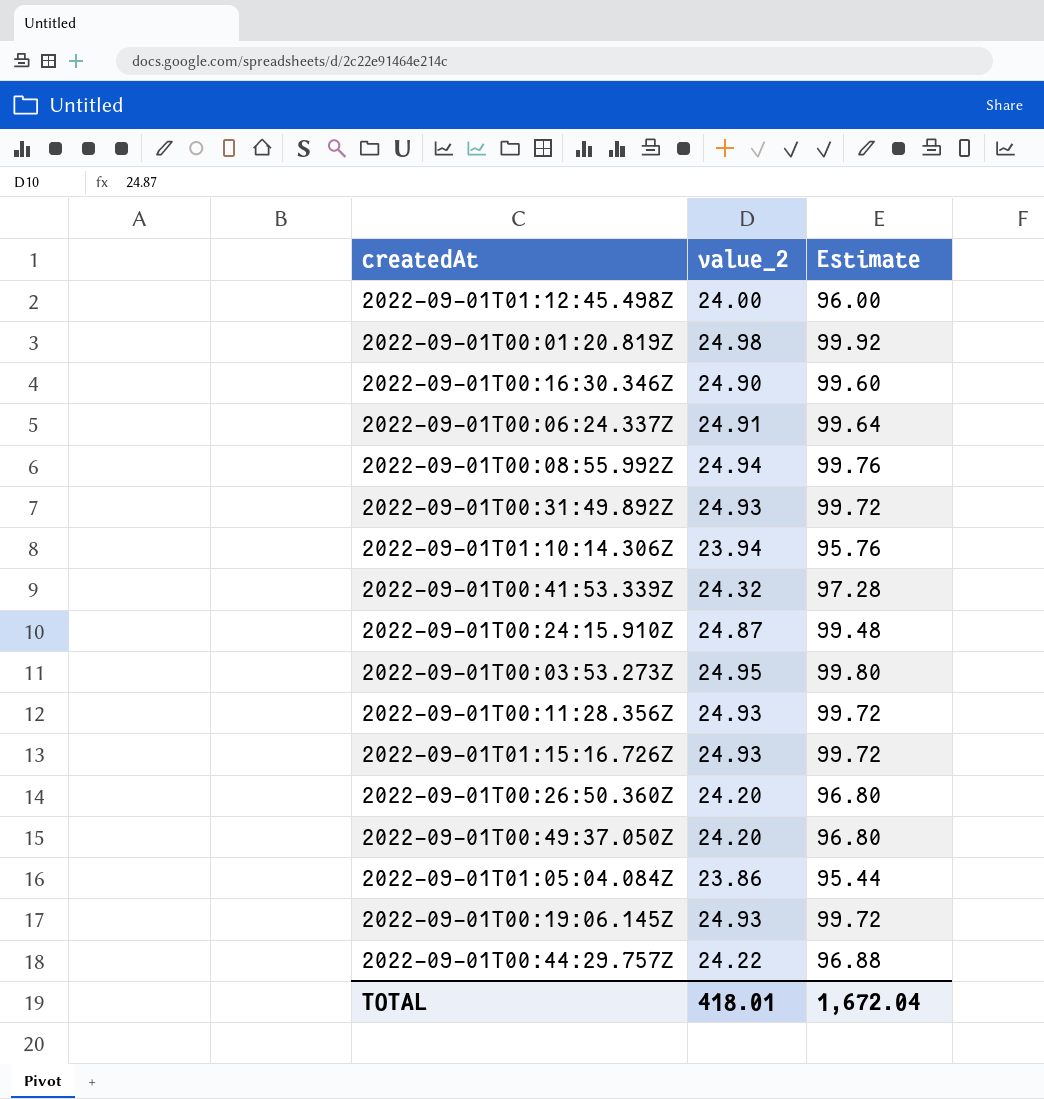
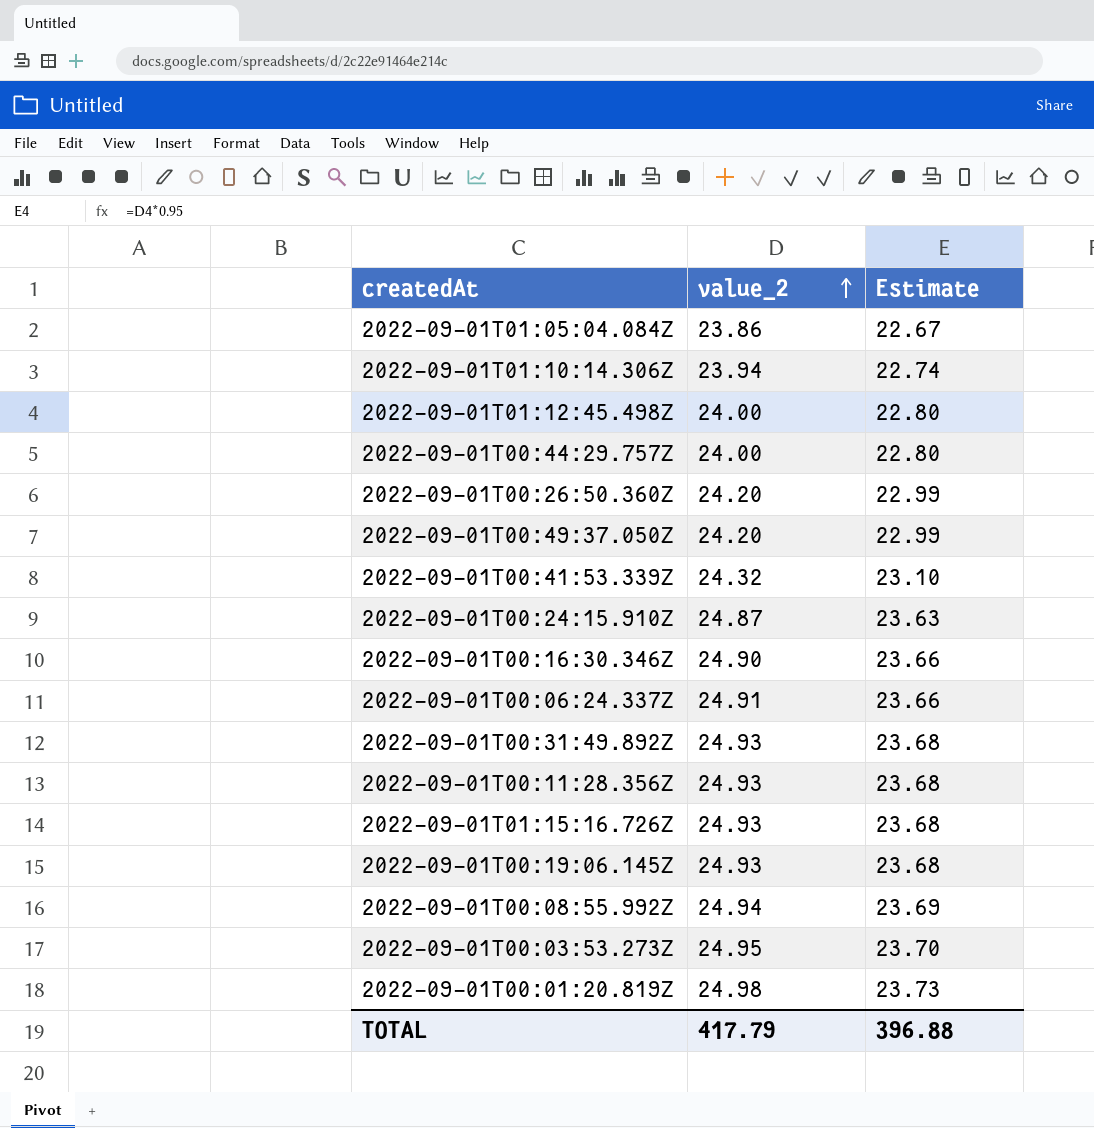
row order: none -> value_2 ascending
column Estimate | formula: [value_2] * 4 -> [value_2] * 0.95
2022-09-01T00:44:29.757Z | value_2: 24.22 -> 24.00
TOTAL | value_2: 418.01 -> 417.79
TOTAL | Estimate: 1,672.04 -> 396.88

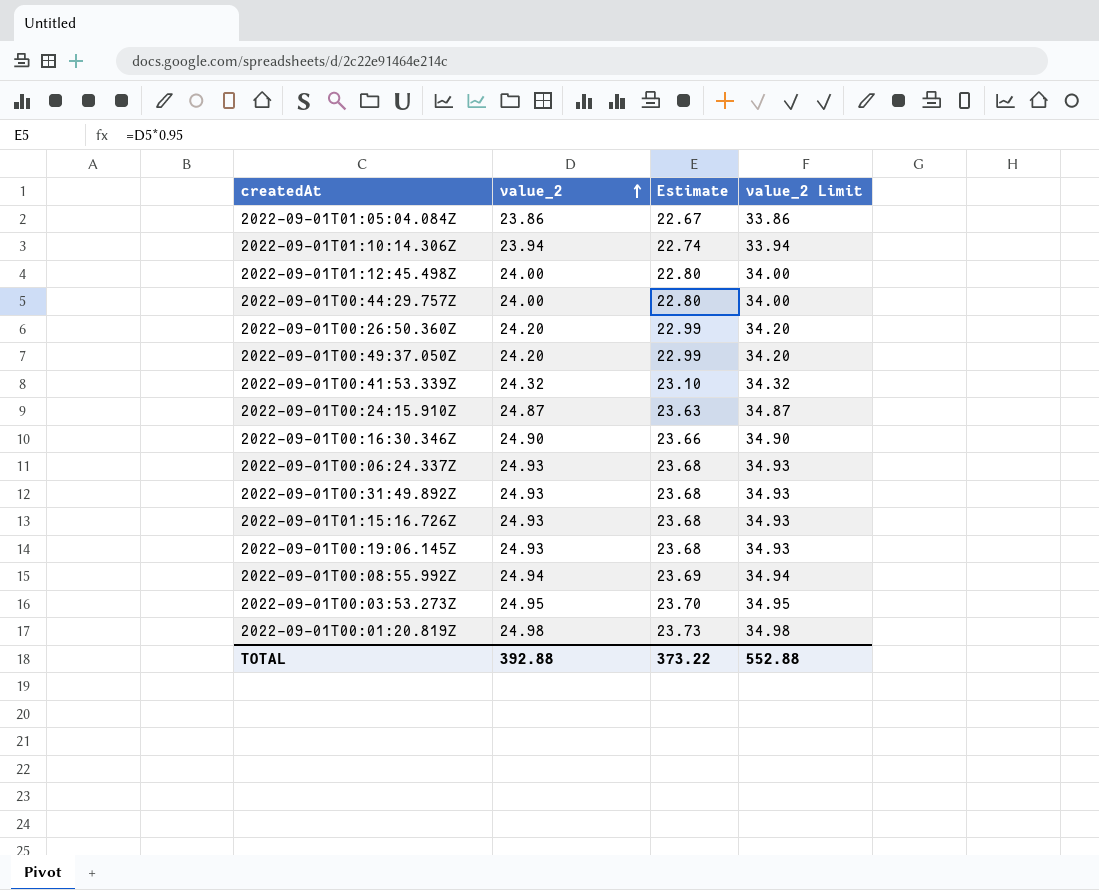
column value_2 Limit | formula: none -> [value_2] + 10
row 2022-09-01T00:11:28.356Z: 24.93 | 23.68 -> none
2022-09-01T00:06:24.337Z | value_2: 24.91 -> 24.93
2022-09-01T00:06:24.337Z | Estimate: 23.66 -> 23.68
TOTAL | value_2: 417.79 -> 392.88
TOTAL | Estimate: 396.88 -> 373.22

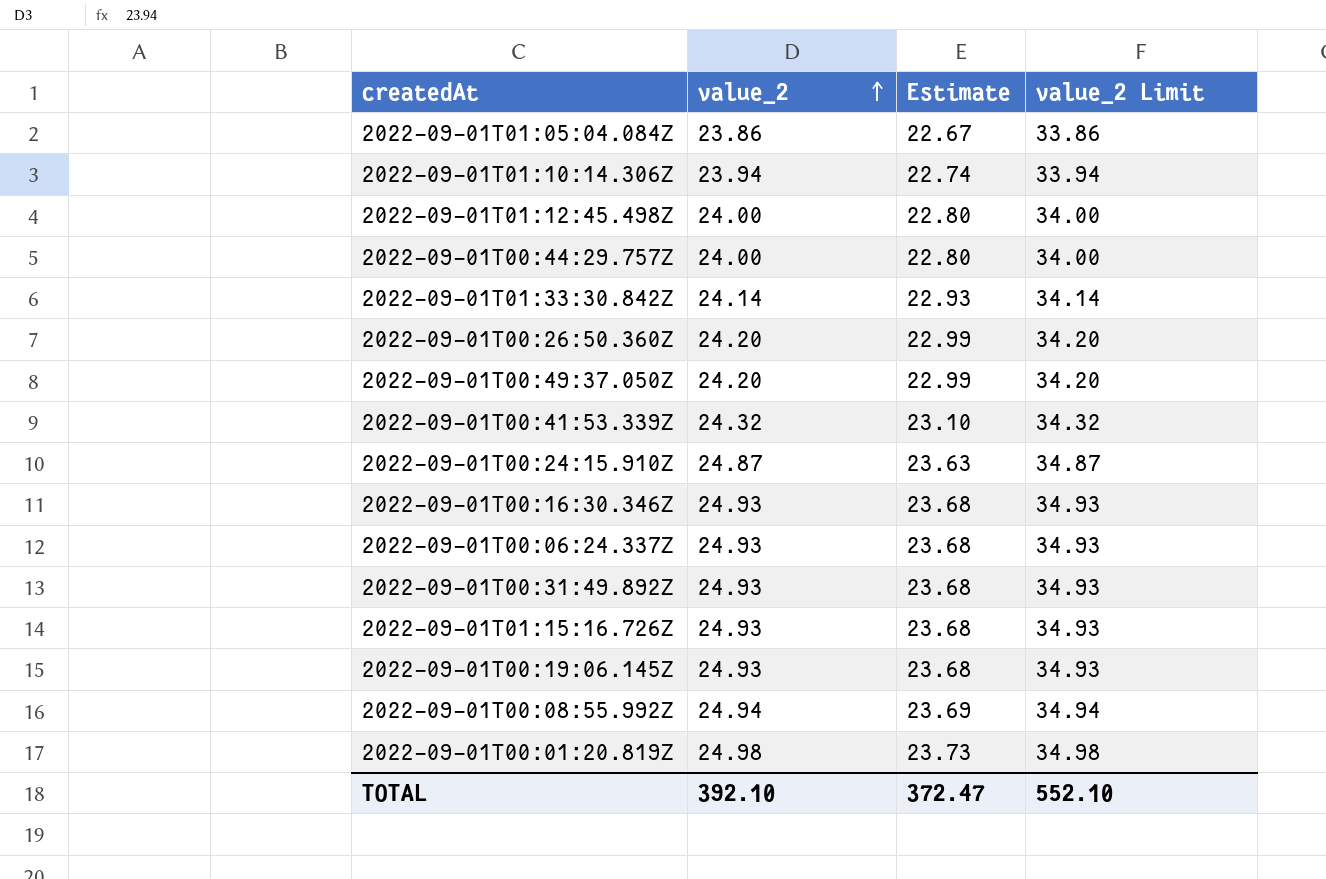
row 2022-09-01T00:03:53.273Z: 24.95 | 23.70 | 34.95 -> none
row 2022-09-01T01:33:30.842Z: none -> 24.14 | 22.93 | 34.14
2022-09-01T00:16:30.346Z | value_2: 24.90 -> 24.93
2022-09-01T00:16:30.346Z | Estimate: 23.66 -> 23.68
2022-09-01T00:16:30.346Z | value_2 Limit: 34.90 -> 34.93
TOTAL | value_2: 392.88 -> 392.10
TOTAL | Estimate: 373.22 -> 372.47
TOTAL | value_2 Limit: 552.88 -> 552.10

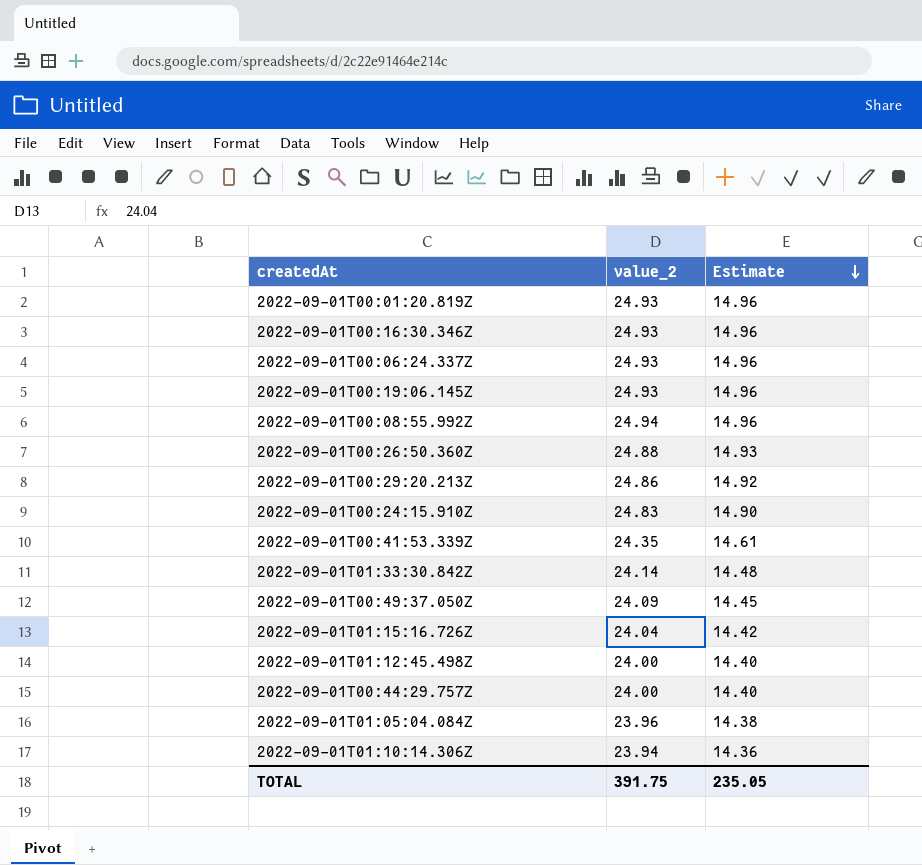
row order: value_2 ascending -> Estimate descending
column value_2 Limit | formula: [value_2] + 10 -> none
column Estimate | formula: [value_2] * 0.95 -> [value_2] * 0.6
row 2022-09-01T00:31:49.892Z: 24.93 | 23.68 | 34.93 -> none
2022-09-01T00:01:20.819Z | value_2: 24.98 -> 24.93
2022-09-01T00:26:50.360Z | value_2: 24.20 -> 24.88
row 2022-09-01T00:29:20.213Z: none -> 24.86 | 14.92
2022-09-01T00:24:15.910Z | value_2: 24.87 -> 24.83
2022-09-01T00:41:53.339Z | value_2: 24.32 -> 24.35
2022-09-01T00:49:37.050Z | value_2: 24.20 -> 24.09
2022-09-01T01:15:16.726Z | value_2: 24.93 -> 24.04
2022-09-01T01:05:04.084Z | value_2: 23.86 -> 23.96
TOTAL | value_2: 392.10 -> 391.75
TOTAL | Estimate: 372.47 -> 235.05

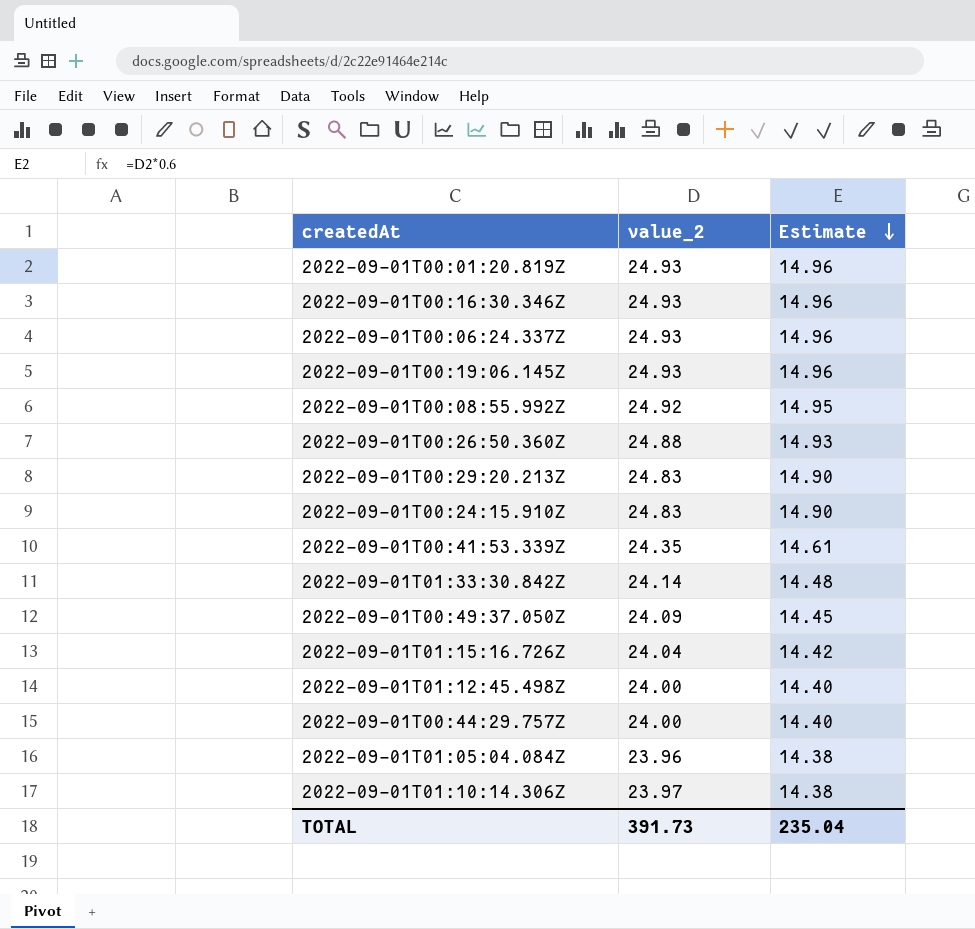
2022-09-01T00:08:55.992Z | value_2: 24.94 -> 24.92
2022-09-01T00:08:55.992Z | Estimate: 14.96 -> 14.95
2022-09-01T00:29:20.213Z | value_2: 24.86 -> 24.83
2022-09-01T00:29:20.213Z | Estimate: 14.92 -> 14.90
2022-09-01T01:10:14.306Z | value_2: 23.94 -> 23.97
2022-09-01T01:10:14.306Z | Estimate: 14.36 -> 14.38
TOTAL | value_2: 391.75 -> 391.73
TOTAL | Estimate: 235.05 -> 235.04

